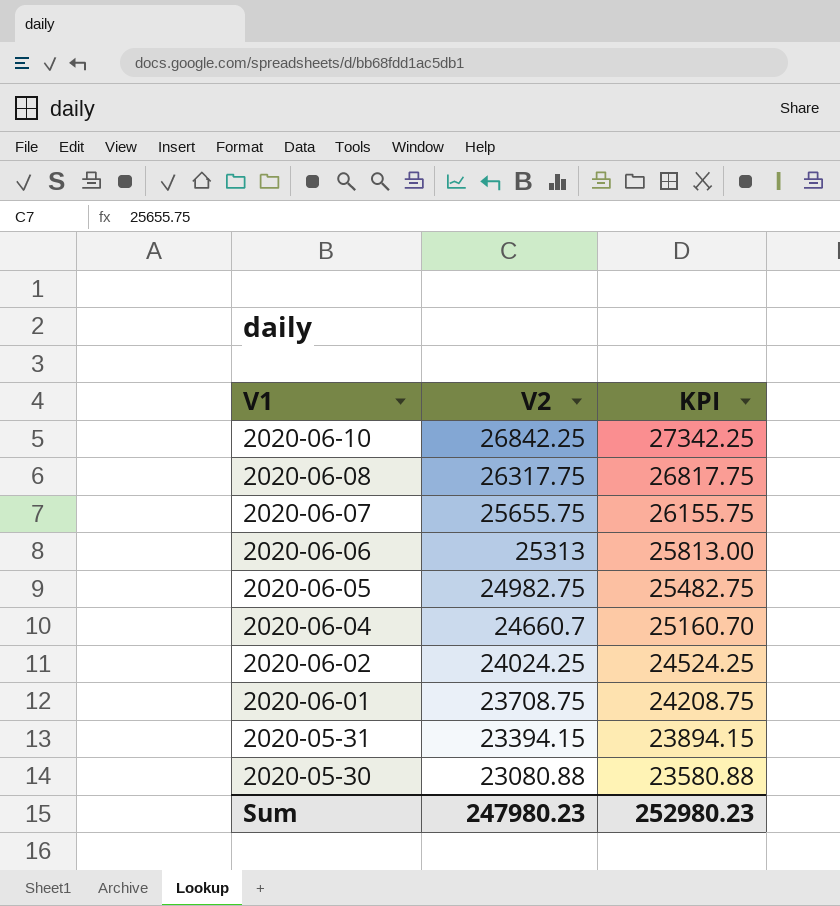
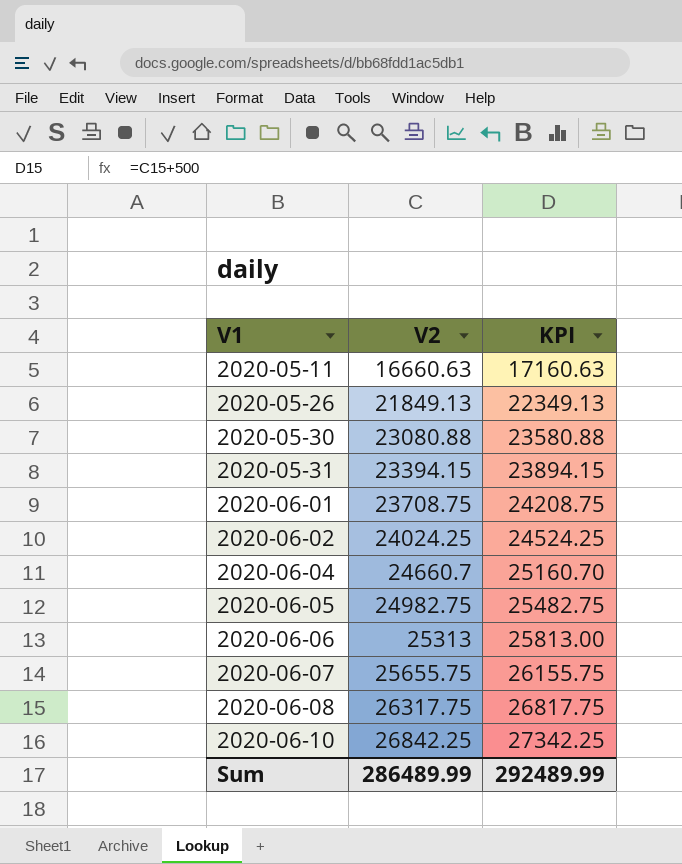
row order: V1 descending -> V1 ascending
row 2020-05-11: none -> 16660.63 | 17160.63
row 2020-05-26: none -> 21849.13 | 22349.13
Sum | V2: 247980.23 -> 286489.99
Sum | KPI: 252980.23 -> 292489.99

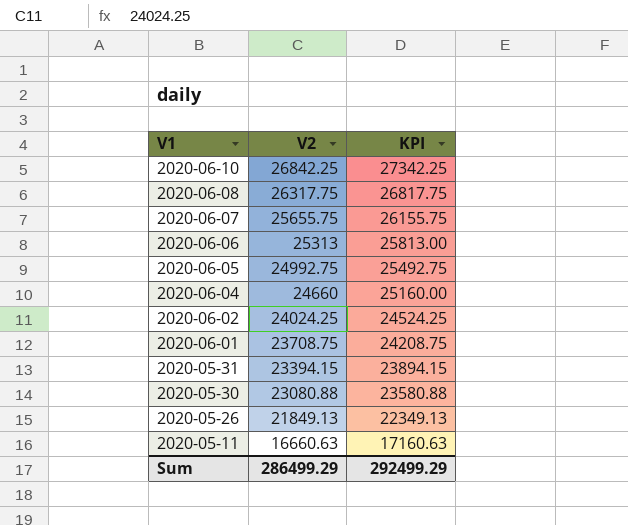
row order: V1 ascending -> V1 descending
2020-06-05 | V2: 24982.75 -> 24992.75
2020-06-05 | KPI: 25482.75 -> 25492.75
2020-06-04 | V2: 24660.7 -> 24660
2020-06-04 | KPI: 25160.70 -> 25160.00
Sum | V2: 286489.99 -> 286499.29
Sum | KPI: 292489.99 -> 292499.29

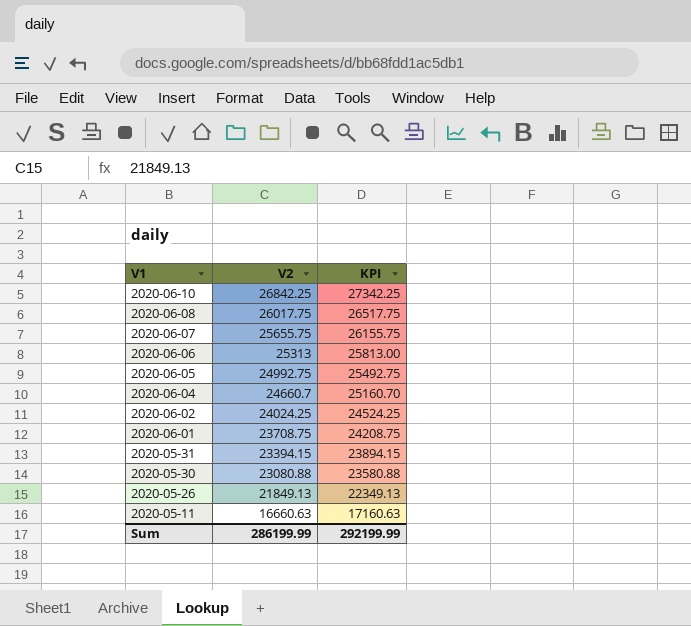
2020-06-08 | V2: 26317.75 -> 26017.75
2020-06-08 | KPI: 26817.75 -> 26517.75
2020-06-04 | V2: 24660 -> 24660.7
2020-06-04 | KPI: 25160.00 -> 25160.70
Sum | V2: 286499.29 -> 286199.99
Sum | KPI: 292499.29 -> 292199.99

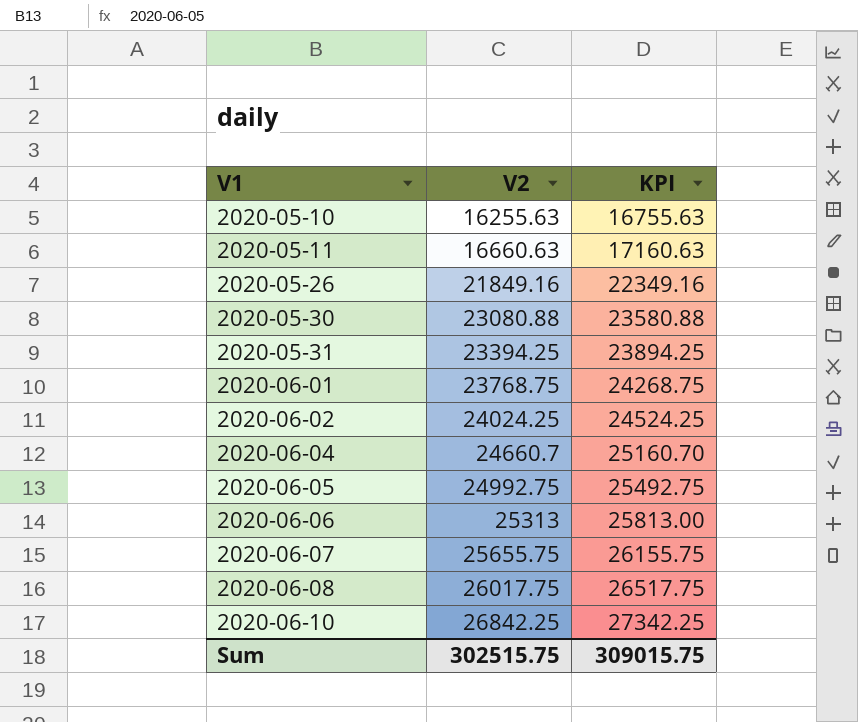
row order: V1 descending -> V1 ascending
row 2020-05-10: none -> 16255.63 | 16755.63
2020-05-26 | V2: 21849.13 -> 21849.16
2020-05-26 | KPI: 22349.13 -> 22349.16
2020-05-31 | V2: 23394.15 -> 23394.25
2020-05-31 | KPI: 23894.15 -> 23894.25
2020-06-01 | V2: 23708.75 -> 23768.75
2020-06-01 | KPI: 24208.75 -> 24268.75
Sum | V2: 286199.99 -> 302515.75
Sum | KPI: 292199.99 -> 309015.75

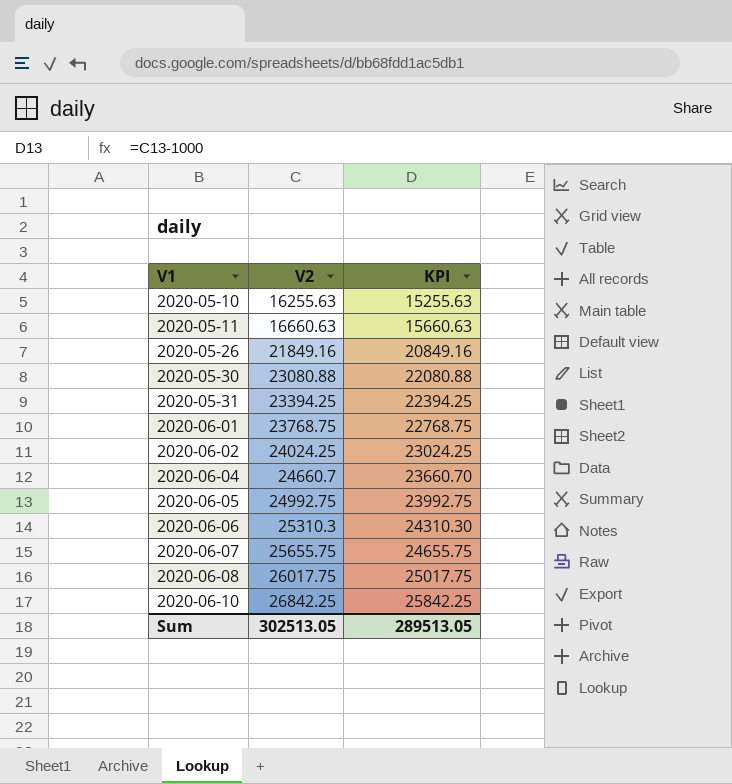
column KPI | formula: [V2] + 500 -> [V2] - 1000
2020-06-06 | V2: 25313 -> 25310.3
Sum | V2: 302515.75 -> 302513.05
Sum | KPI: 309015.75 -> 289513.05

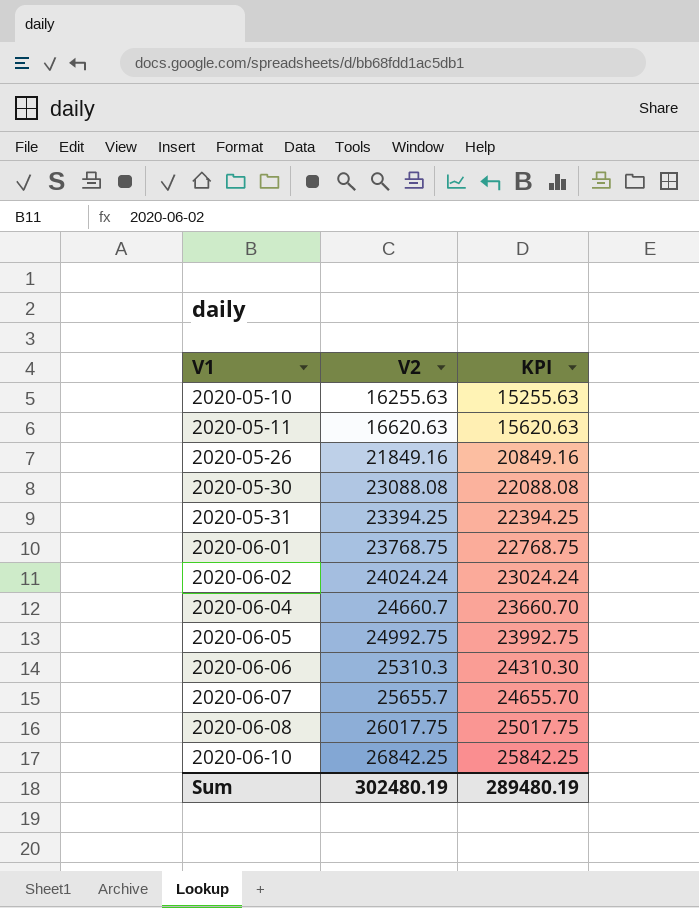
2020-05-11 | V2: 16660.63 -> 16620.63
2020-05-11 | KPI: 15660.63 -> 15620.63
2020-05-30 | V2: 23080.88 -> 23088.08
2020-05-30 | KPI: 22080.88 -> 22088.08
2020-06-02 | V2: 24024.25 -> 24024.24
2020-06-02 | KPI: 23024.25 -> 23024.24
2020-06-07 | V2: 25655.75 -> 25655.7
2020-06-07 | KPI: 24655.75 -> 24655.70
Sum | V2: 302513.05 -> 302480.19
Sum | KPI: 289513.05 -> 289480.19

